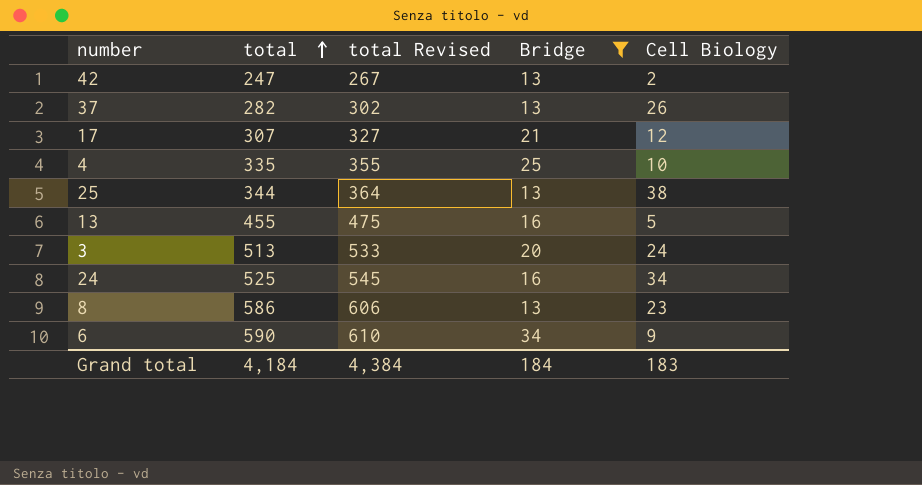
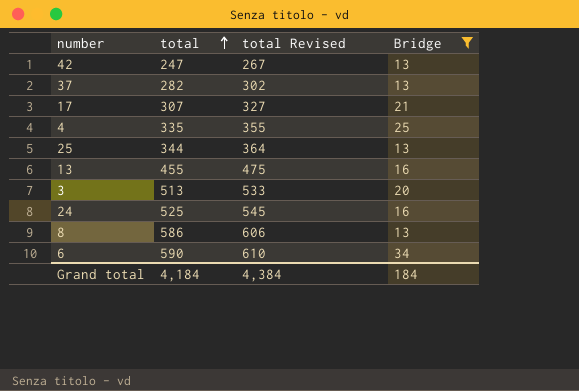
column Cell Biology | position: 5 -> none

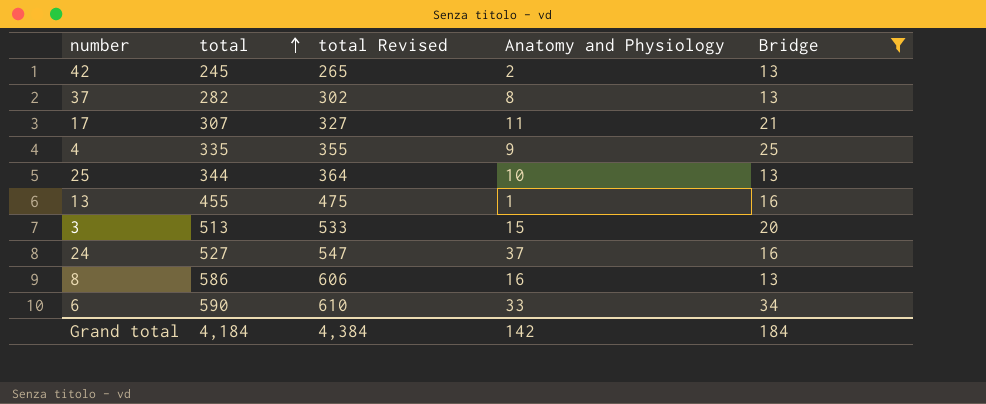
column Anatomy and Physiology | position: none -> 4
42 | total: 247 -> 245
42 | total Revised: 267 -> 265
24 | total: 525 -> 527
24 | total Revised: 545 -> 547

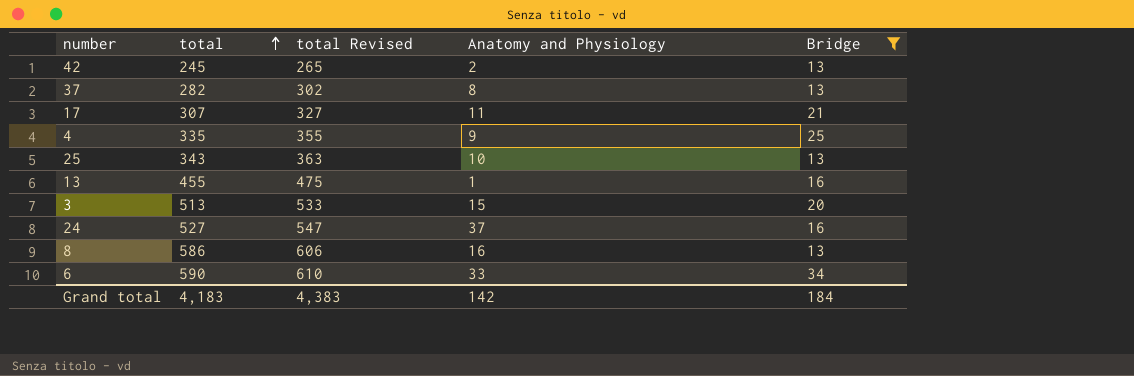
25 | total: 344 -> 343
25 | total Revised: 364 -> 363
Grand total | total: 4,184 -> 4,183
Grand total | total Revised: 4,384 -> 4,383

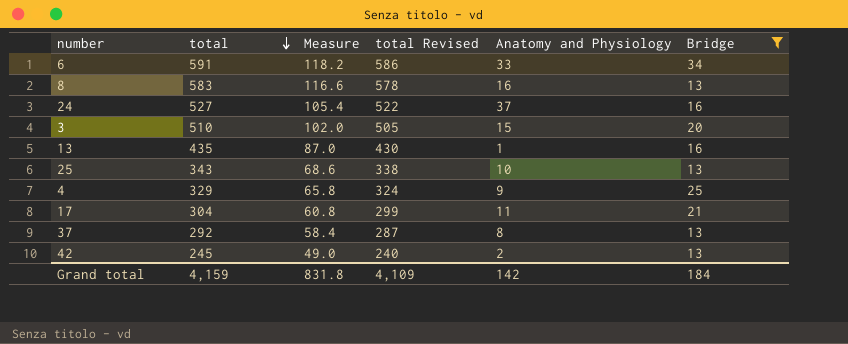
row order: total ascending -> total descending
column Measure | formula: none -> [total] * 0.2
column total Revised | formula: [total] + 20 -> [total] - 5
6 | total: 590 -> 591
8 | total: 586 -> 583
3 | total: 513 -> 510
13 | total: 455 -> 435
4 | total: 335 -> 329
17 | total: 307 -> 304
37 | total: 282 -> 292
Grand total | total: 4,183 -> 4,159
Grand total | total Revised: 4,383 -> 4,109

